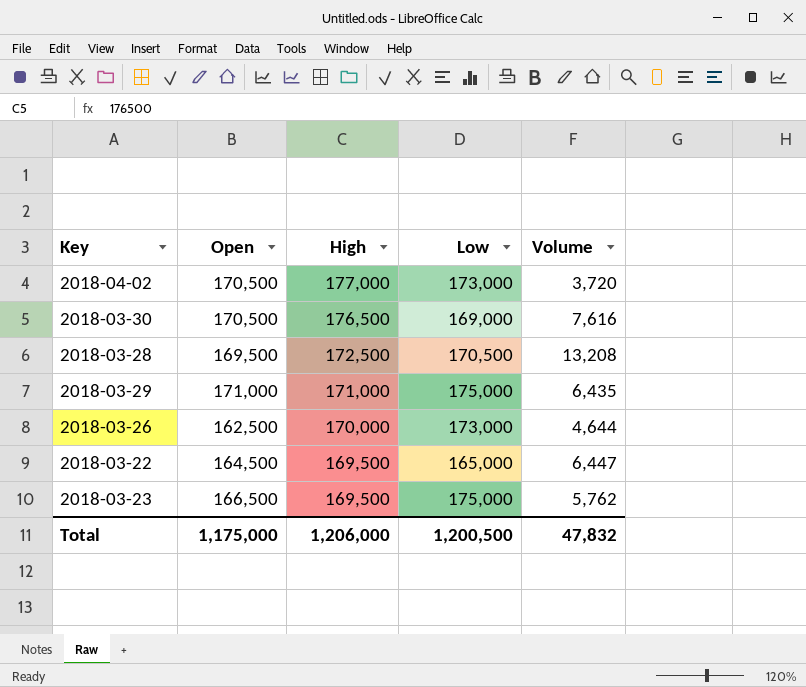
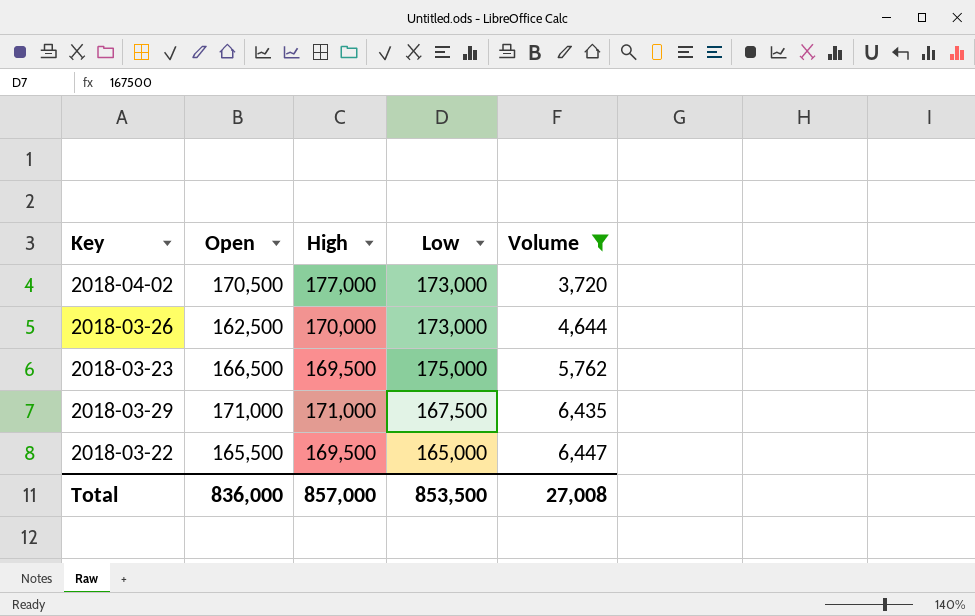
filter: none -> Volume <= 6,447
row order: High descending -> Volume ascending
2018-03-29 | Low: 175,000 -> 167,500
2018-03-22 | Open: 164,500 -> 165,500
Total | Open: 1,175,000 -> 836,000
Total | High: 1,206,000 -> 857,000
Total | Low: 1,200,500 -> 853,500
Total | Volume: 47,832 -> 27,008

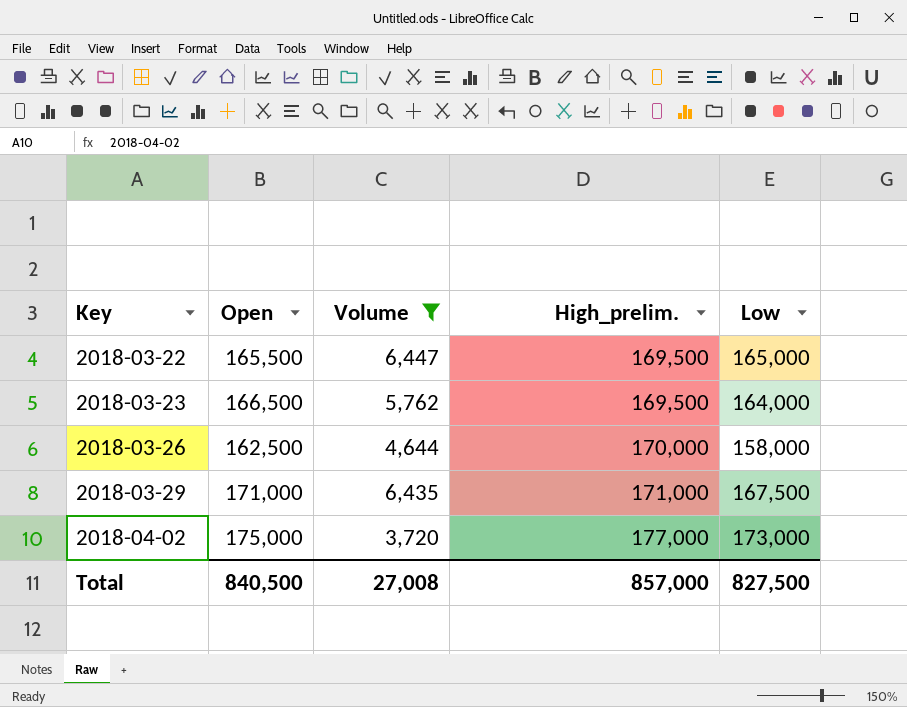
row order: Volume ascending -> Key ascending
column Volume | position: 5 -> 3
column name: High -> High_prelim.
2018-03-23 | Low: 175,000 -> 164,000
2018-03-26 | Low: 173,000 -> 158,000
2018-04-02 | Open: 170,500 -> 175,000
Total | Open: 836,000 -> 840,500
Total | Low: 853,500 -> 827,500

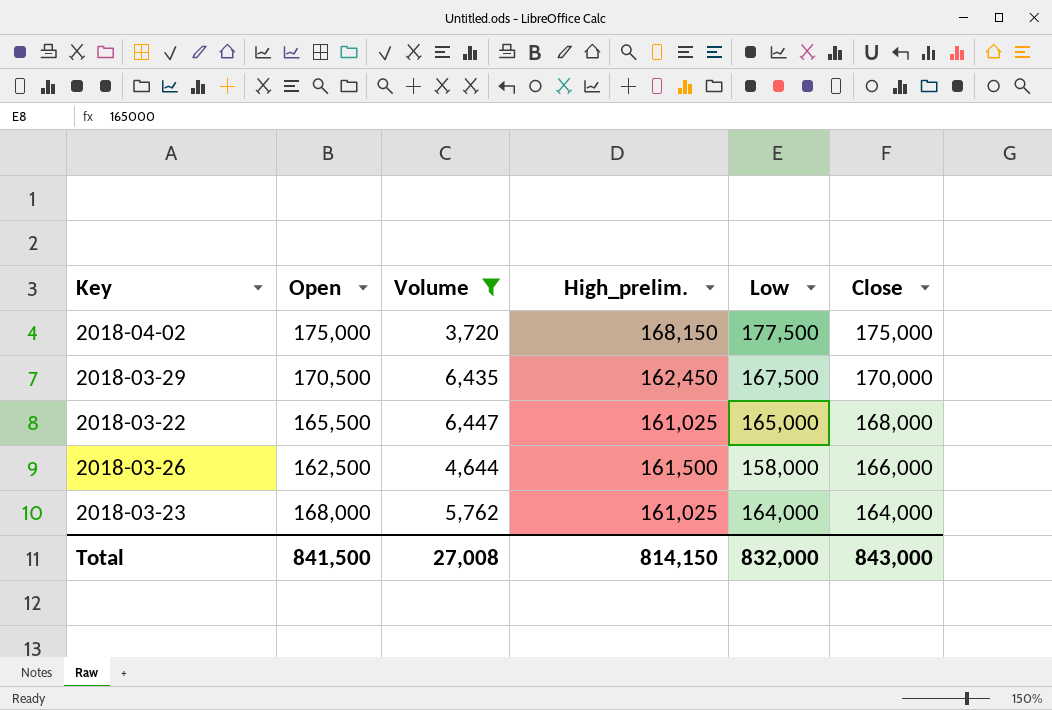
row order: Key ascending -> Close descending
column Close | position: none -> 6
2018-04-02 | High_prelim.: 177,000 -> 168,150
2018-04-02 | Low: 173,000 -> 177,500
2018-03-29 | Open: 171,000 -> 170,500
2018-03-29 | High_prelim.: 171,000 -> 162,450
2018-03-22 | High_prelim.: 169,500 -> 161,025
2018-03-26 | High_prelim.: 170,000 -> 161,500
2018-03-23 | Open: 166,500 -> 168,000
2018-03-23 | High_prelim.: 169,500 -> 161,025
Total | Open: 840,500 -> 841,500
Total | High_prelim.: 857,000 -> 814,150
Total | Low: 827,500 -> 832,000

